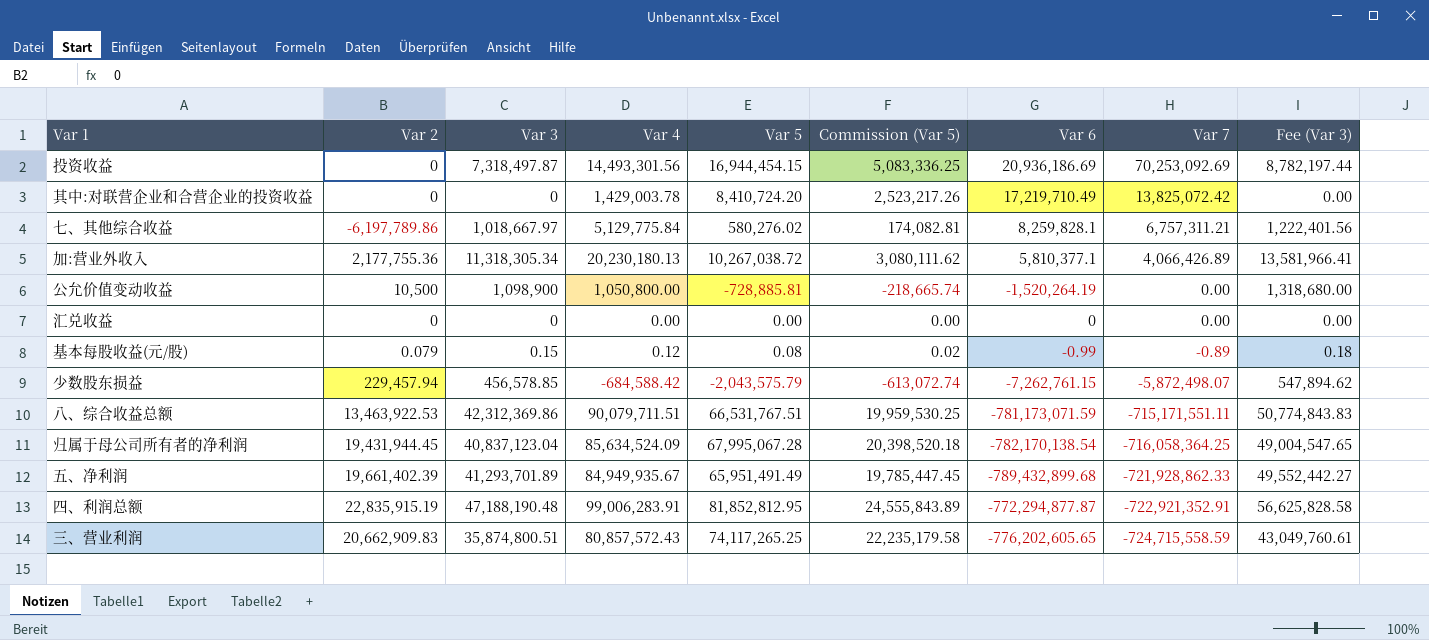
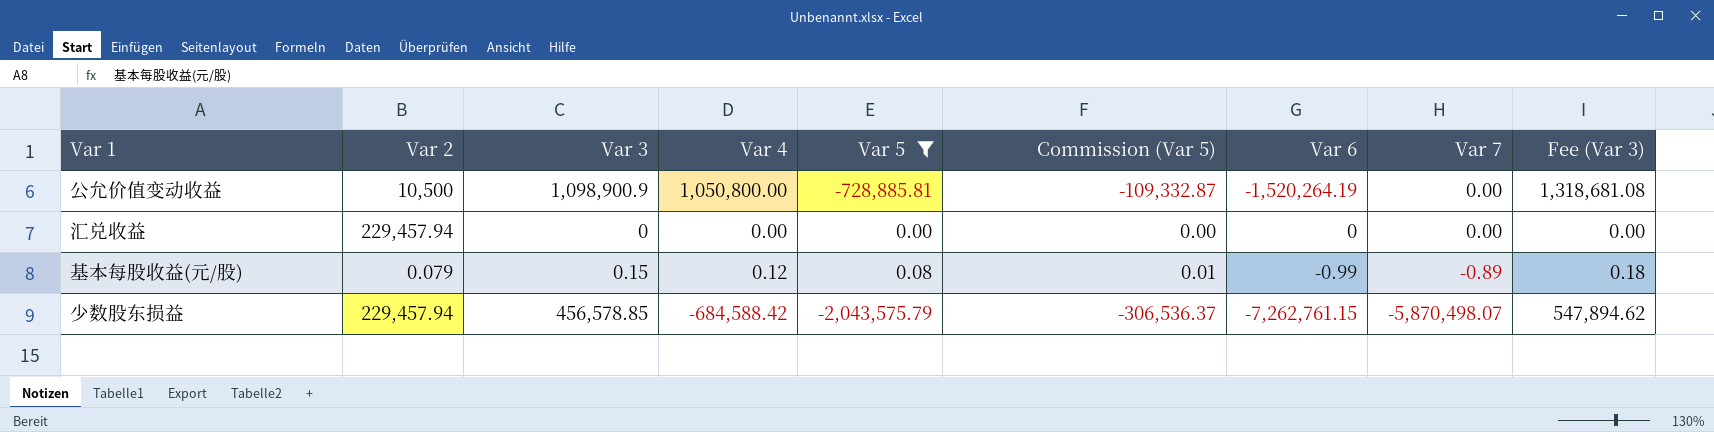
filter: none -> Var 5 <= 0.08
column Commission (Var 5) | formula: [Var 5] * 0.3 -> [Var 5] * 0.15
公允价值变动收益 | Var 3: 1,098,900 -> 1,098,900.9
公允价值变动收益 | Fee (Var 3): 1,318,680.00 -> 1,318,681.08
汇兑收益 | Var 2: 0 -> 229,457.94
少数股东损益 | Var 7: -5,872,498.07 -> -5,870,498.07

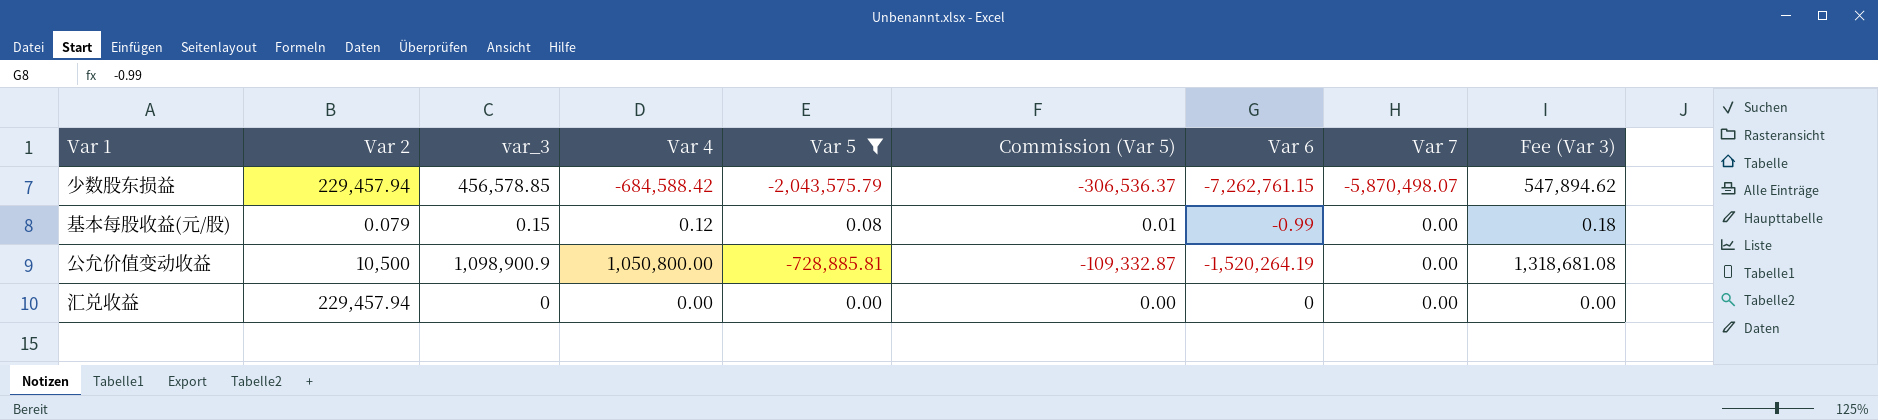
row order: Var 7 descending -> Var 7 ascending
column name: Var 3 -> var_3
基本每股收益(元/股) | Var 7: -0.89 -> 0.00

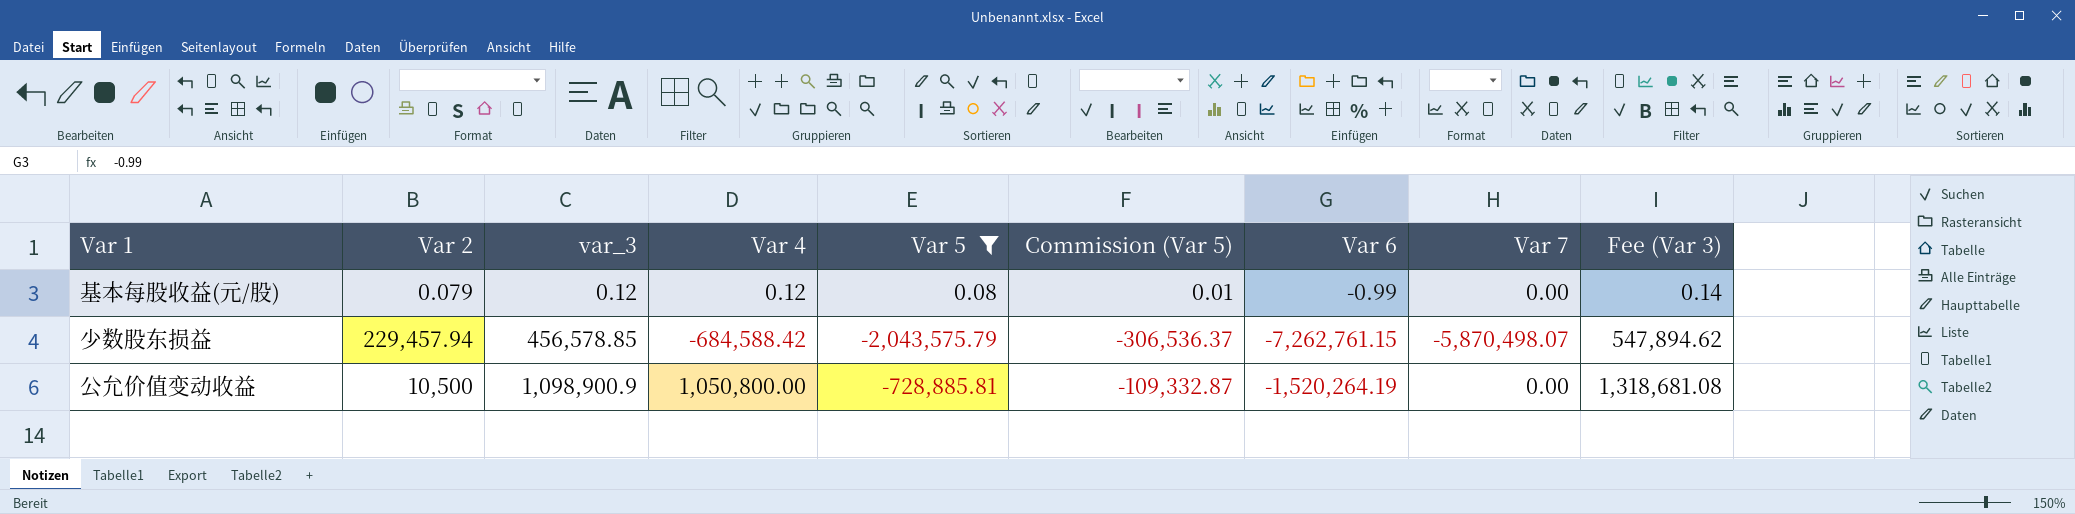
row order: Var 7 ascending -> var_3 ascending
row 汇兑收益: 229,457.94 | 0 | 0.00 | 0.00 | 0.00 | 0 | 0.00 | 0.00 -> none
基本每股收益(元/股) | var_3: 0.15 -> 0.12
基本每股收益(元/股) | Fee (Var 3): 0.18 -> 0.14

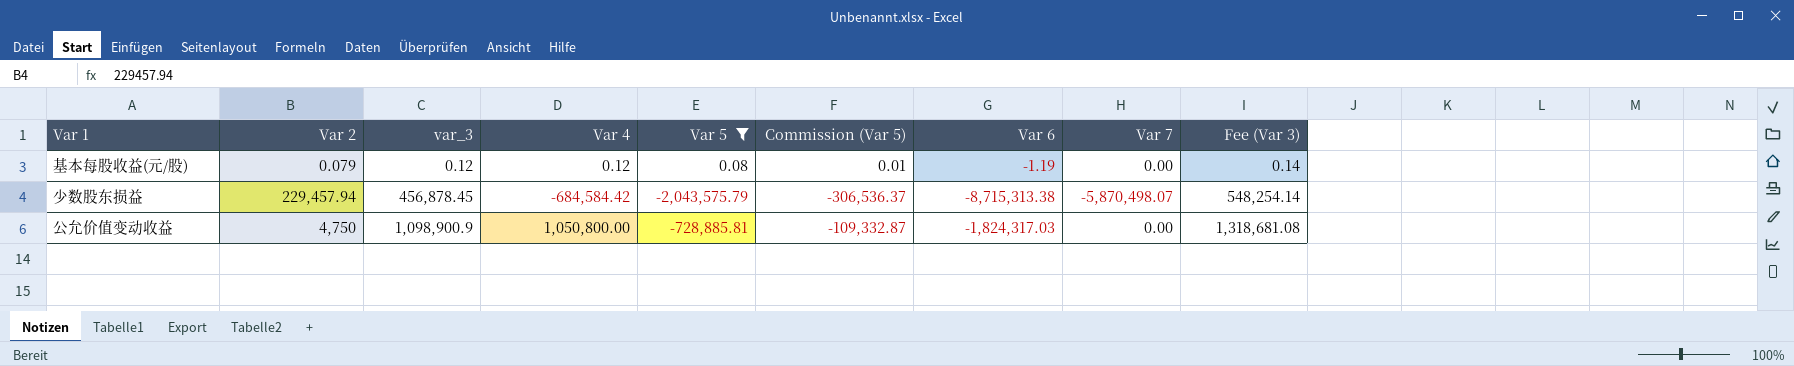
基本每股收益(元/股) | Var 6: -0.99 -> -1.19
少数股东损益 | var_3: 456,578.85 -> 456,878.45
少数股东损益 | Var 4: -684,588.42 -> -684,584.42
少数股东损益 | Var 6: -7,262,761.15 -> -8,715,313.38
少数股东损益 | Fee (Var 3): 547,894.62 -> 548,254.14
公允价值变动收益 | Var 2: 10,500 -> 4,750
公允价值变动收益 | Var 6: -1,520,264.19 -> -1,824,317.03

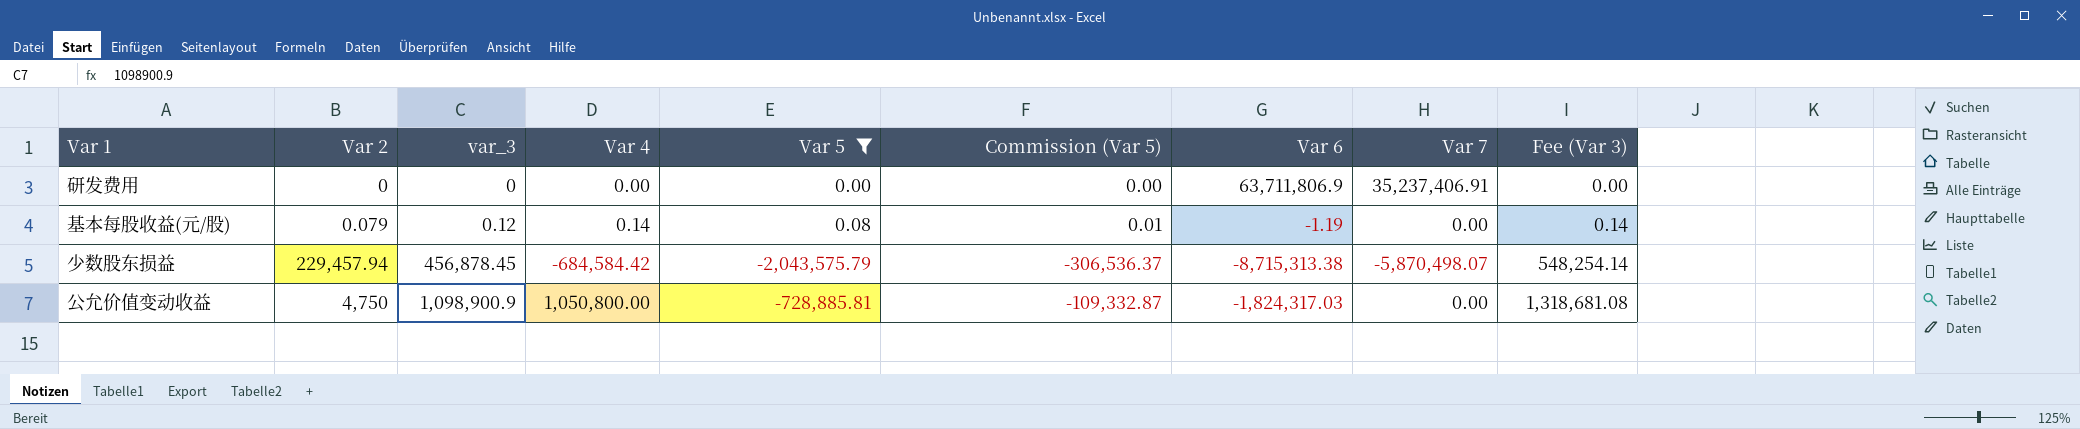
row 研发费用: none -> 0 | 0 | 0.00 | 0.00 | 0.00 | 63,711,806.9 | 35,237,406.91 | 0.00
基本每股收益(元/股) | Var 4: 0.12 -> 0.14

